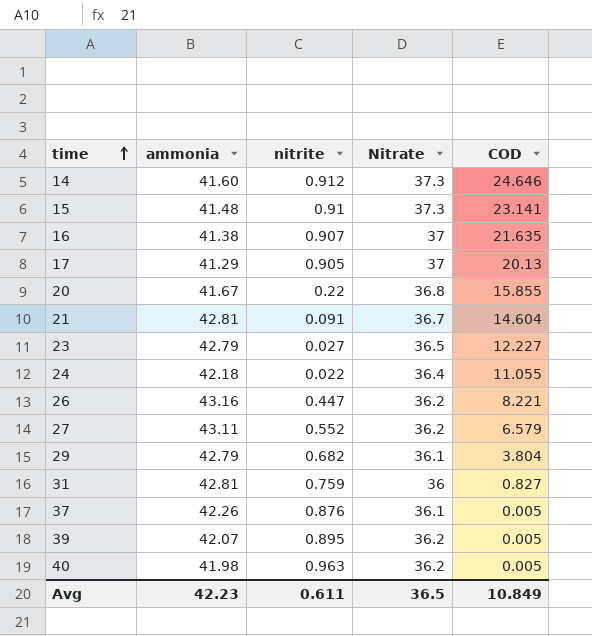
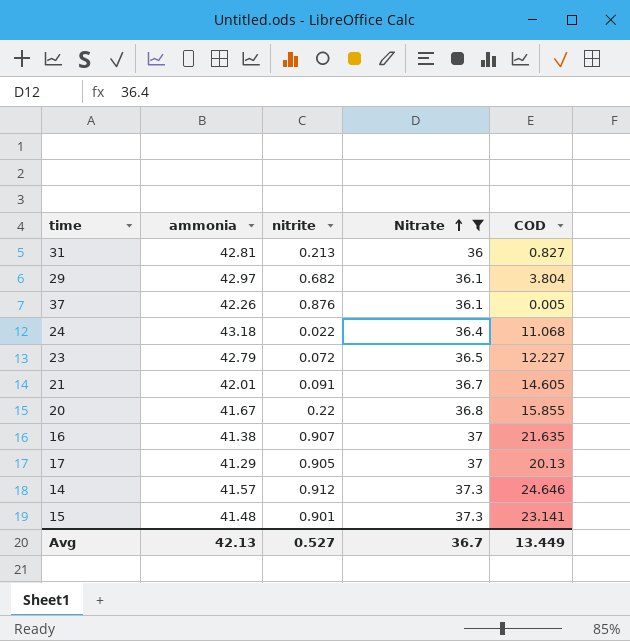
filter: none -> Nitrate != 36.2
row order: time ascending -> Nitrate ascending
31 | nitrite: 0.759 -> 0.213
29 | ammonia: 42.79 -> 42.97
24 | ammonia: 42.18 -> 43.18
24 | COD: 11.055 -> 11.068
23 | nitrite: 0.027 -> 0.072
21 | ammonia: 42.81 -> 42.01
21 | COD: 14.604 -> 14.605
14 | ammonia: 41.60 -> 41.57
15 | nitrite: 0.91 -> 0.901
Avg | ammonia: 42.23 -> 42.13
Avg | nitrite: 0.611 -> 0.527
Avg | Nitrate: 36.5 -> 36.7
Avg | COD: 10.849 -> 13.449

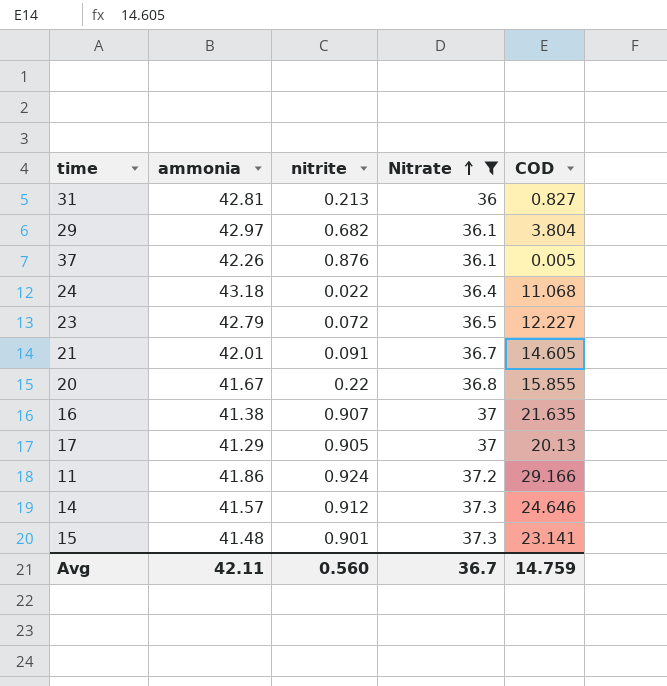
row 11: none -> 41.86 | 0.924 | 37.2 | 29.166
Avg | ammonia: 42.13 -> 42.11
Avg | nitrite: 0.527 -> 0.560
Avg | COD: 13.449 -> 14.759

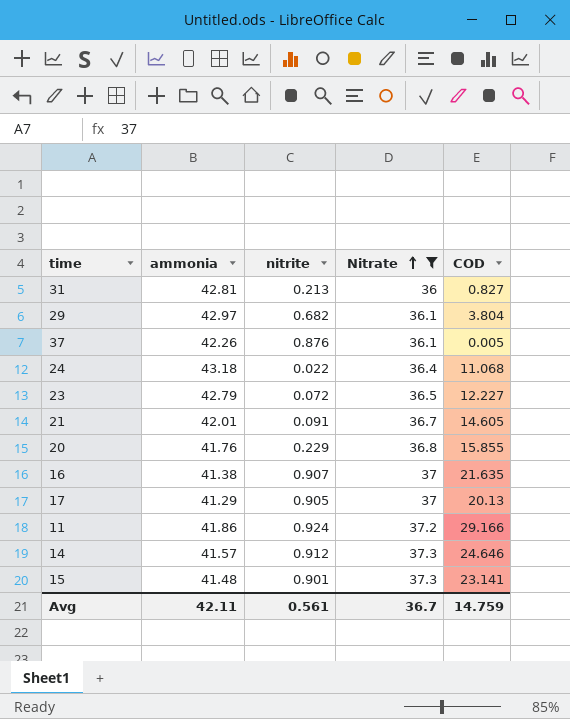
20 | ammonia: 41.67 -> 41.76
20 | nitrite: 0.22 -> 0.229
Avg | nitrite: 0.560 -> 0.561

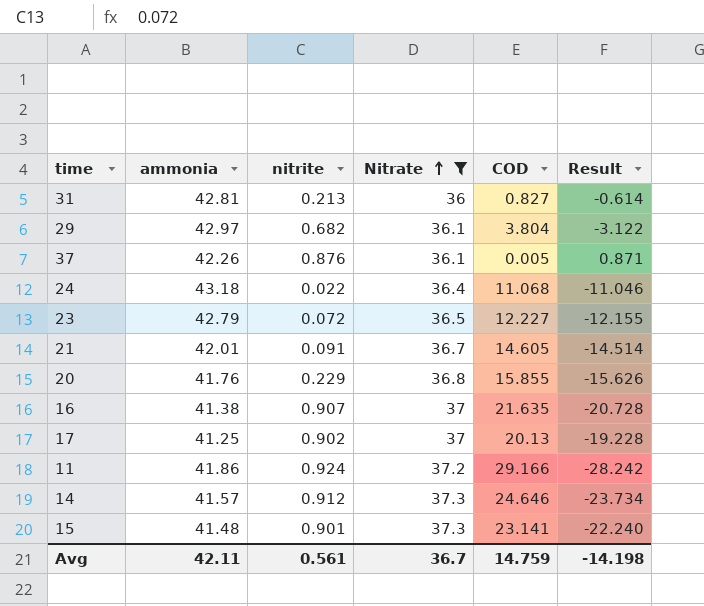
column Result | formula: none -> [nitrite] - [COD]
17 | ammonia: 41.29 -> 41.25
17 | nitrite: 0.905 -> 0.902

